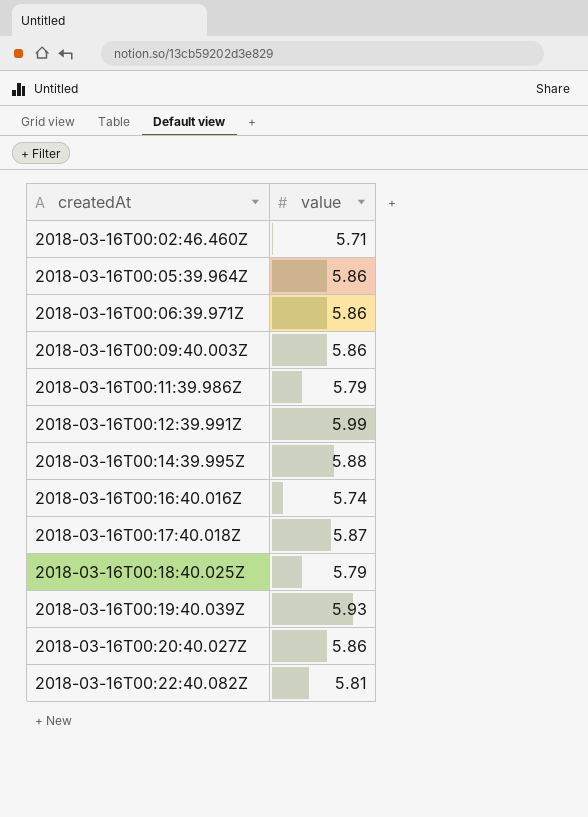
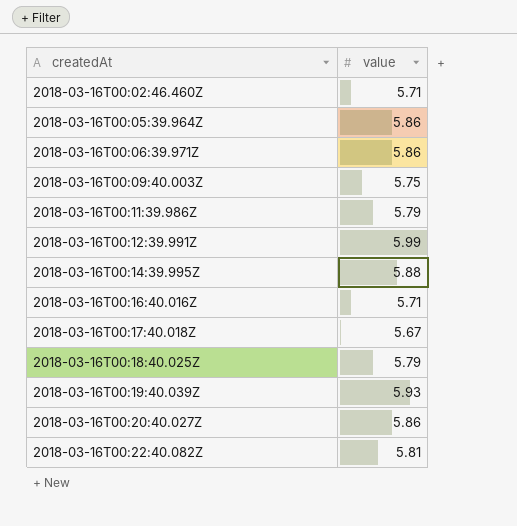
2018-03-16T00:09:40.003Z | value: 5.86 -> 5.75
2018-03-16T00:16:40.016Z | value: 5.74 -> 5.71
2018-03-16T00:17:40.018Z | value: 5.87 -> 5.67

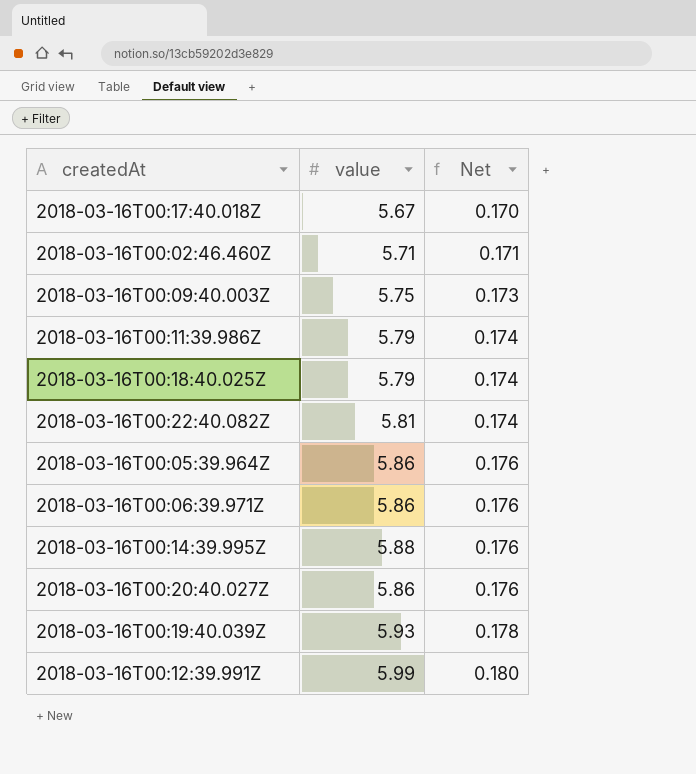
row order: createdAt ascending -> Net ascending
column Net | formula: none -> [value] * 0.03
row 2018-03-16T00:16:40.016Z: 5.71 -> none

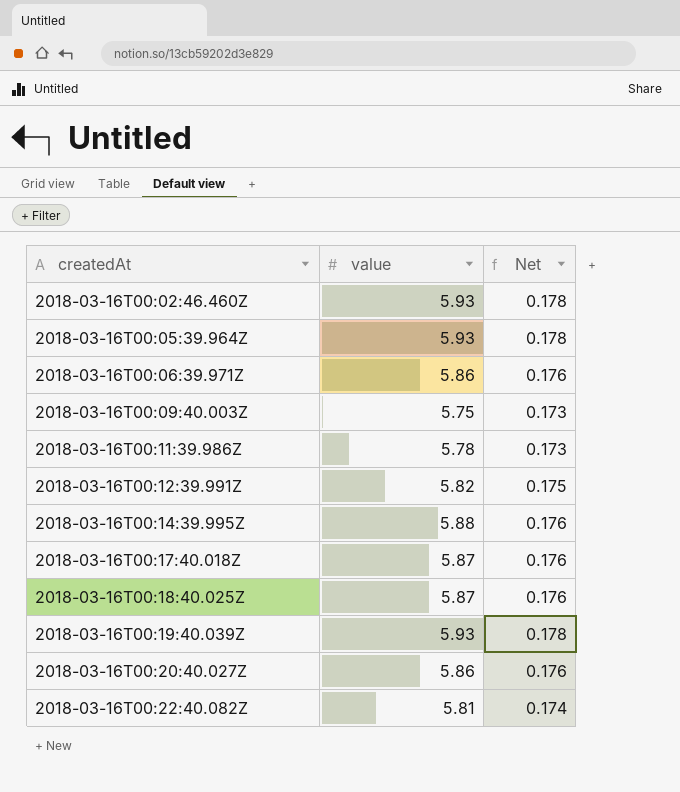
row order: Net ascending -> createdAt ascending
2018-03-16T00:02:46.460Z | value: 5.71 -> 5.93
2018-03-16T00:02:46.460Z | Net: 0.171 -> 0.178
2018-03-16T00:05:39.964Z | value: 5.86 -> 5.93
2018-03-16T00:05:39.964Z | Net: 0.176 -> 0.178
2018-03-16T00:11:39.986Z | value: 5.79 -> 5.78
2018-03-16T00:11:39.986Z | Net: 0.174 -> 0.173
2018-03-16T00:12:39.991Z | value: 5.99 -> 5.82
2018-03-16T00:12:39.991Z | Net: 0.180 -> 0.175
2018-03-16T00:17:40.018Z | value: 5.67 -> 5.87
2018-03-16T00:17:40.018Z | Net: 0.170 -> 0.176
2018-03-16T00:18:40.025Z | value: 5.79 -> 5.87
2018-03-16T00:18:40.025Z | Net: 0.174 -> 0.176

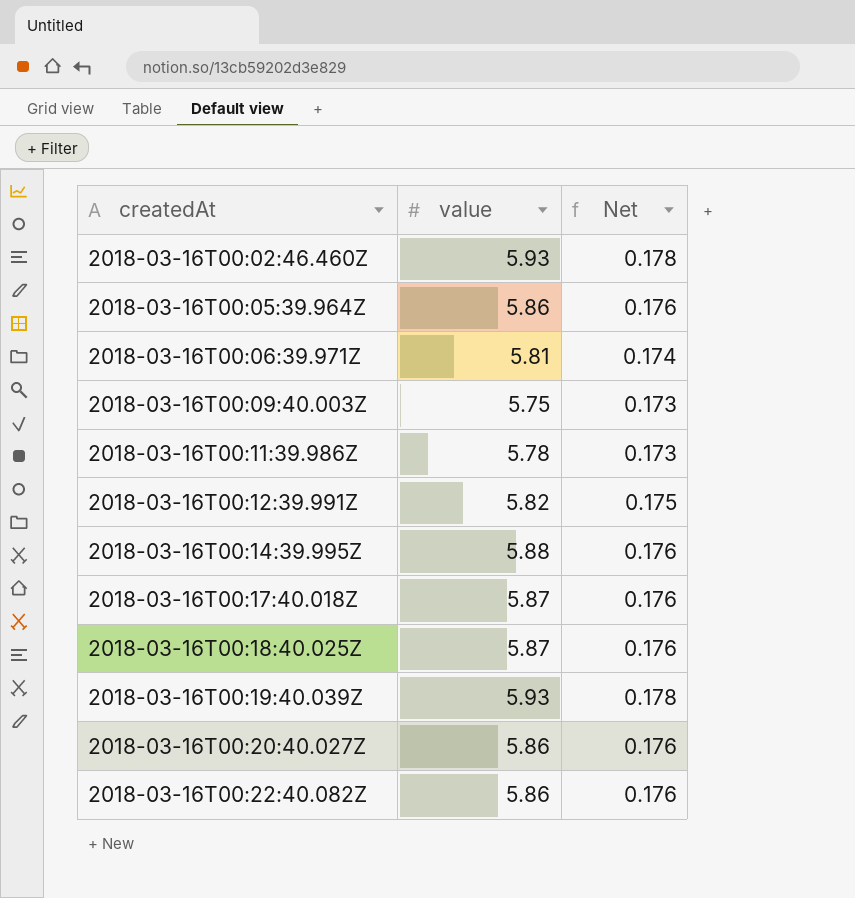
2018-03-16T00:05:39.964Z | value: 5.93 -> 5.86
2018-03-16T00:05:39.964Z | Net: 0.178 -> 0.176
2018-03-16T00:06:39.971Z | value: 5.86 -> 5.81
2018-03-16T00:06:39.971Z | Net: 0.176 -> 0.174
2018-03-16T00:22:40.082Z | value: 5.81 -> 5.86
2018-03-16T00:22:40.082Z | Net: 0.174 -> 0.176

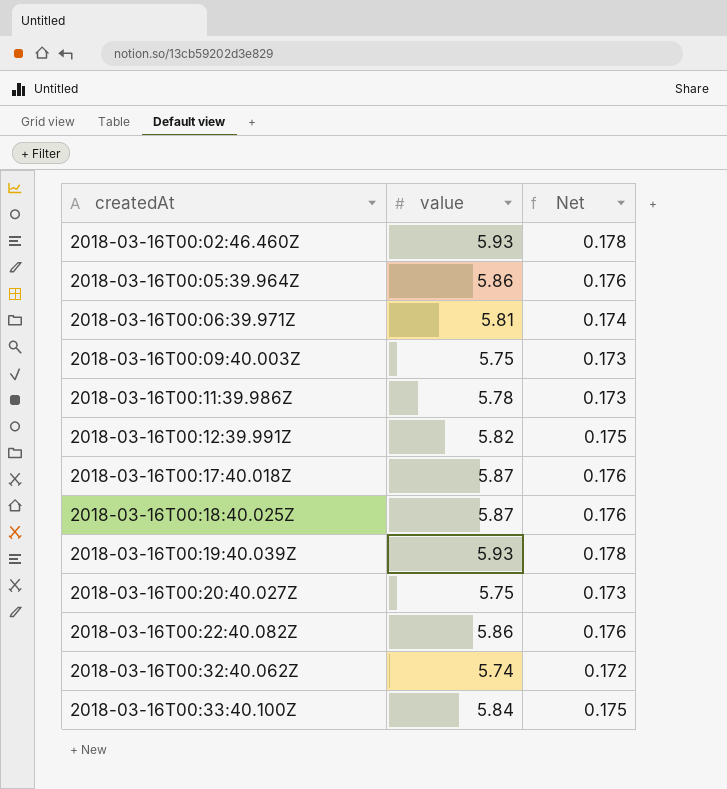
row 2018-03-16T00:14:39.995Z: 5.88 | 0.176 -> none
2018-03-16T00:20:40.027Z | value: 5.86 -> 5.75
2018-03-16T00:20:40.027Z | Net: 0.176 -> 0.173
row 2018-03-16T00:32:40.062Z: none -> 5.74 | 0.172
row 2018-03-16T00:33:40.100Z: none -> 5.84 | 0.175

